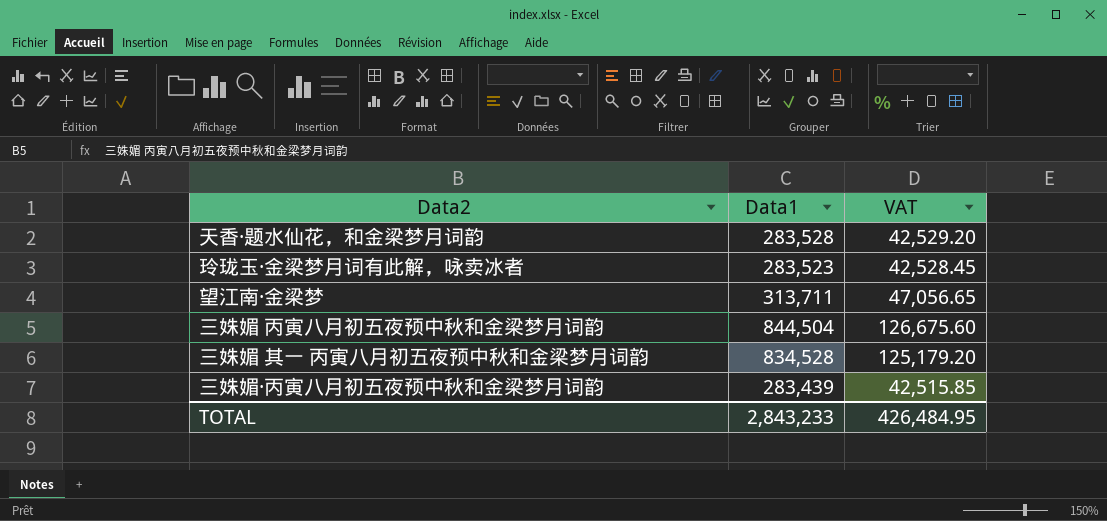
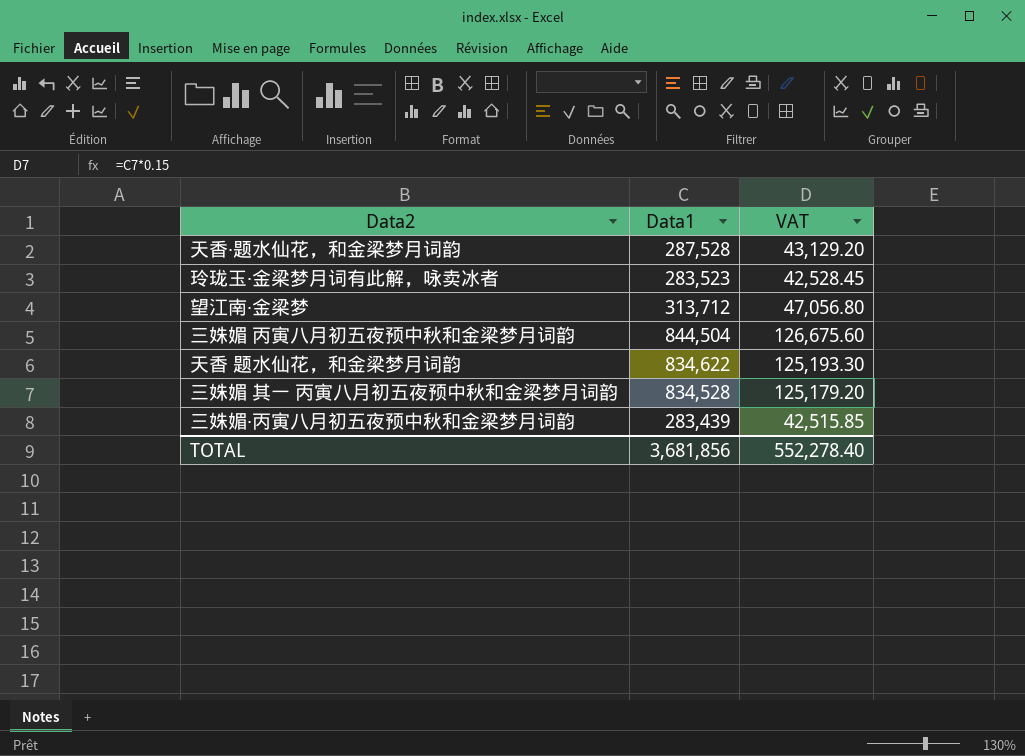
天香·题水仙花，和金梁梦月词韵 | Data1: 283,528 -> 287,528
天香·题水仙花，和金梁梦月词韵 | VAT: 42,529.20 -> 43,129.20
望江南·金梁梦 | Data1: 313,711 -> 313,712
望江南·金梁梦 | VAT: 47,056.65 -> 47,056.80
row 天香 题水仙花，和金梁梦月词韵: none -> 834,622 | 125,193.30
TOTAL | Data1: 2,843,233 -> 3,681,856
TOTAL | VAT: 426,484.95 -> 552,278.40

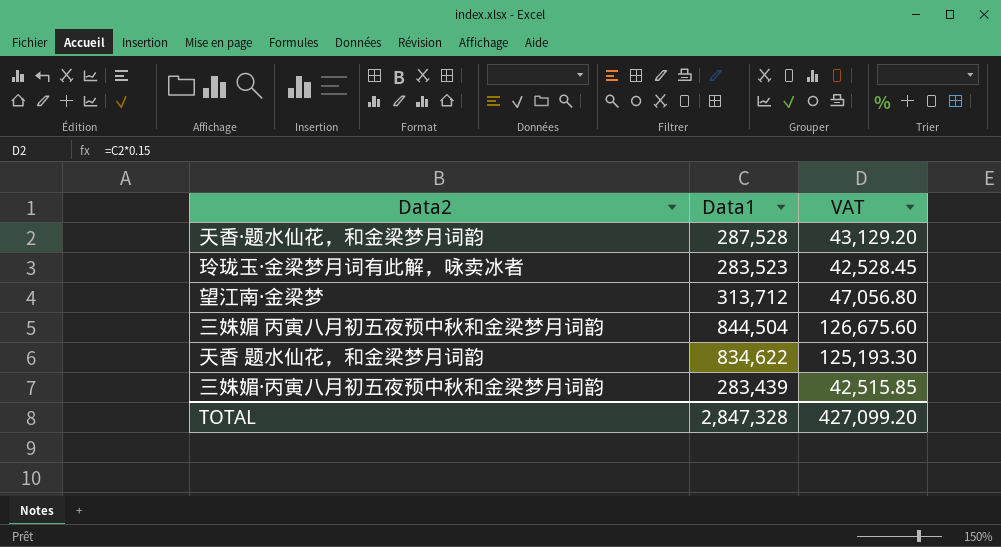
row 三姝媚 其一 丙寅八月初五夜预中秋和金梁梦月词韵: 834,528 | 125,179.20 -> none
TOTAL | Data1: 3,681,856 -> 2,847,328
TOTAL | VAT: 552,278.40 -> 427,099.20

